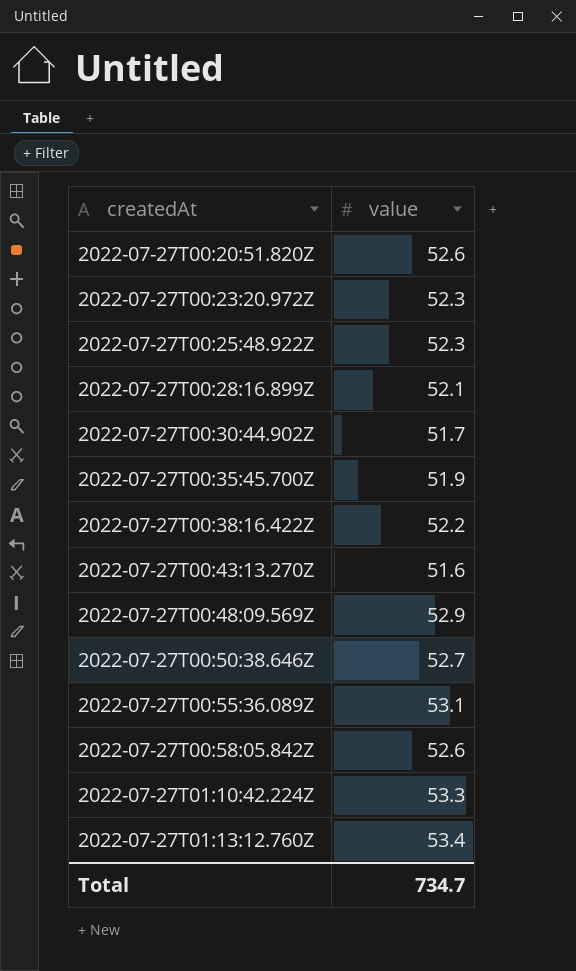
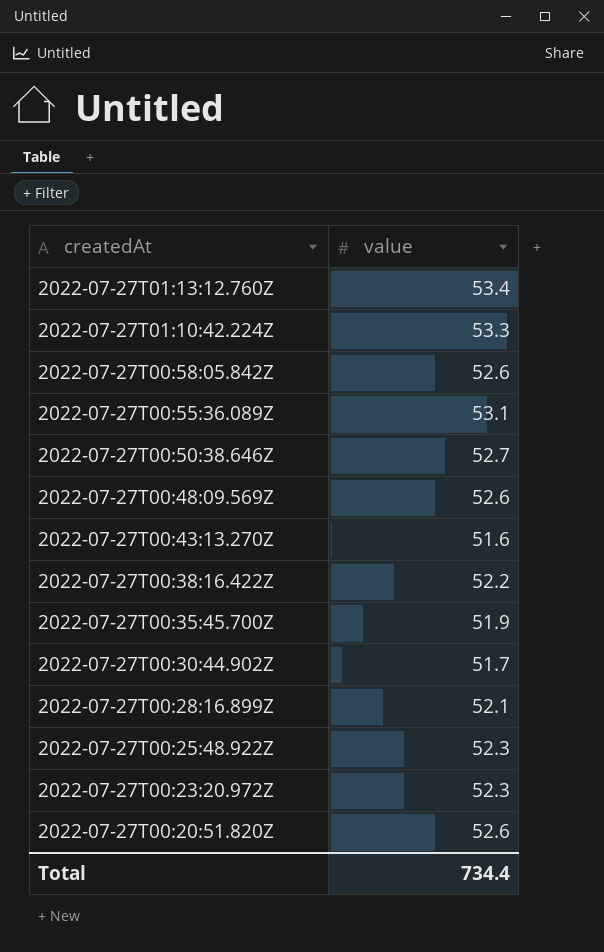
row order: createdAt ascending -> createdAt descending
2022-07-27T00:48:09.569Z | value: 52.9 -> 52.6
Total | value: 734.7 -> 734.4

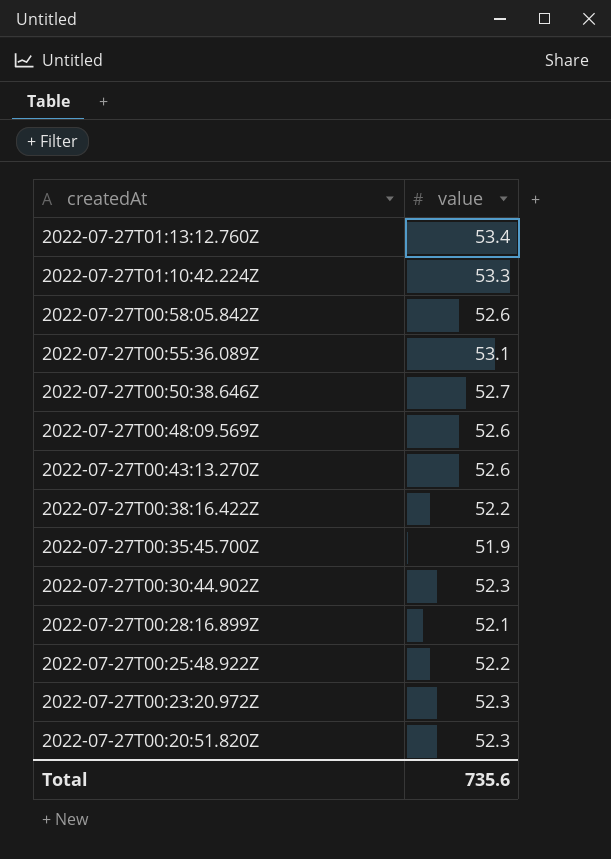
2022-07-27T00:43:13.270Z | value: 51.6 -> 52.6
2022-07-27T00:30:44.902Z | value: 51.7 -> 52.3
2022-07-27T00:25:48.922Z | value: 52.3 -> 52.2
2022-07-27T00:20:51.820Z | value: 52.6 -> 52.3
Total | value: 734.4 -> 735.6

